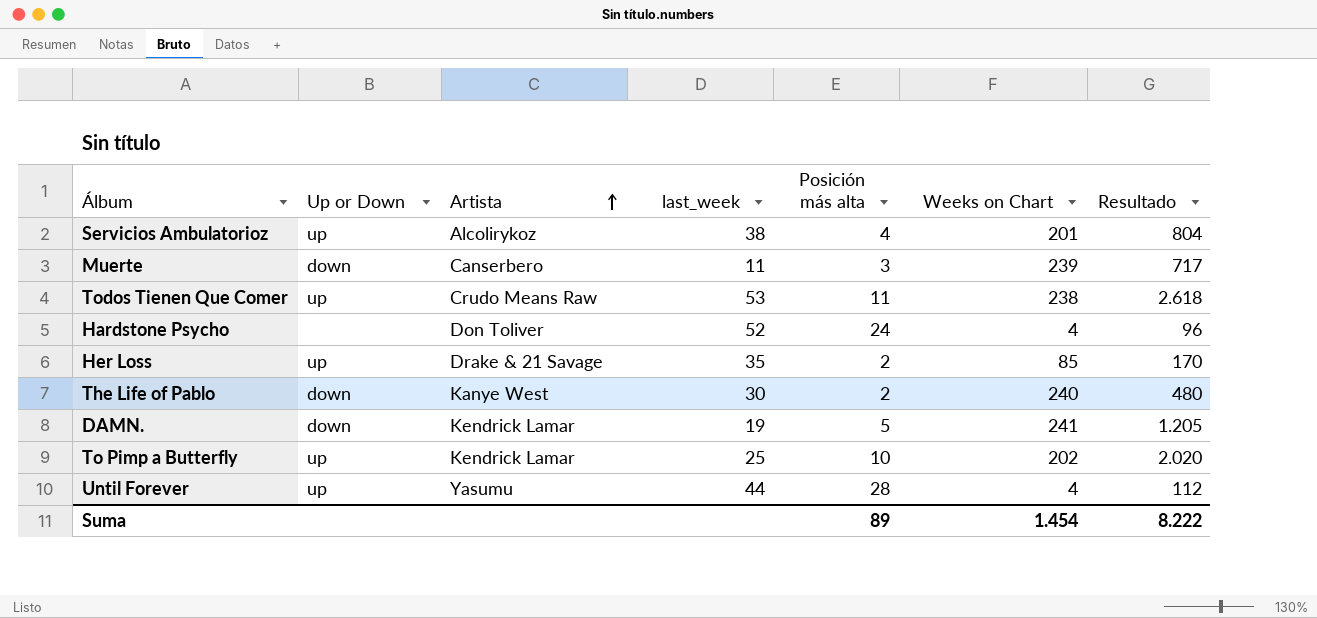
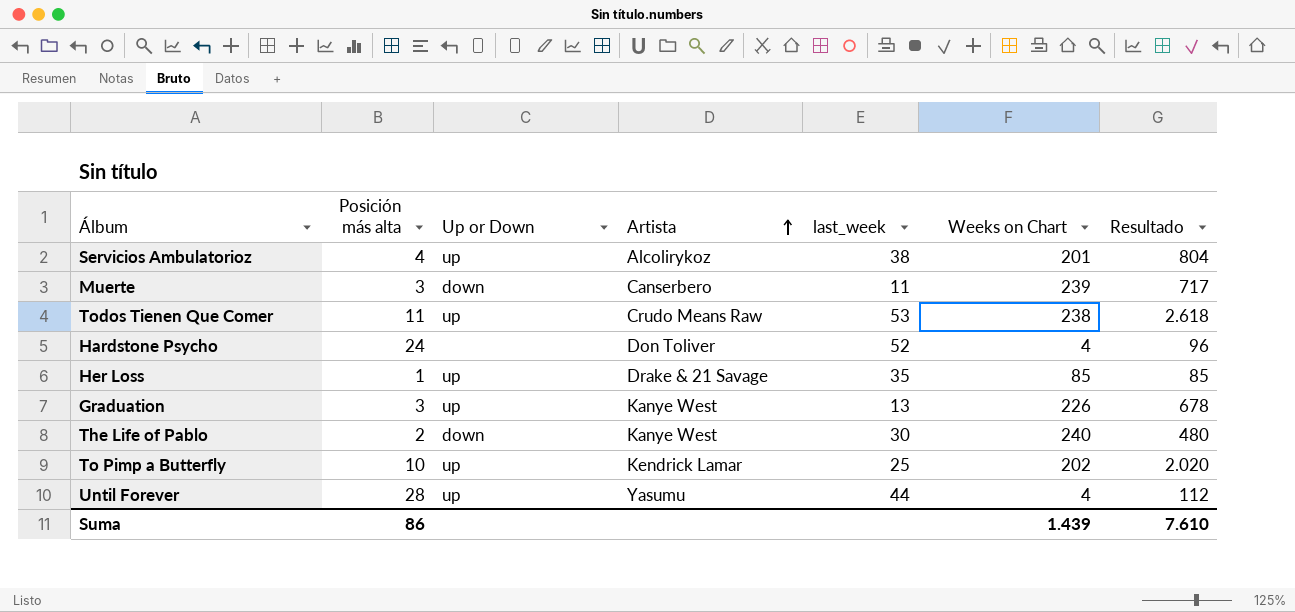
column Posición más alta | position: 5 -> 2
row DAMN.: down | Kendrick Lamar | 19 | 5 | 241 | 1.205 -> none
Her Loss | Posición más alta: 2 -> 1
Her Loss | Resultado: 170 -> 85
row Graduation: none -> 3 | up | Kanye West | 13 | 226 | 678
Suma | Posición más alta: 89 -> 86
Suma | Weeks on Chart: 1.454 -> 1.439
Suma | Resultado: 8.222 -> 7.610

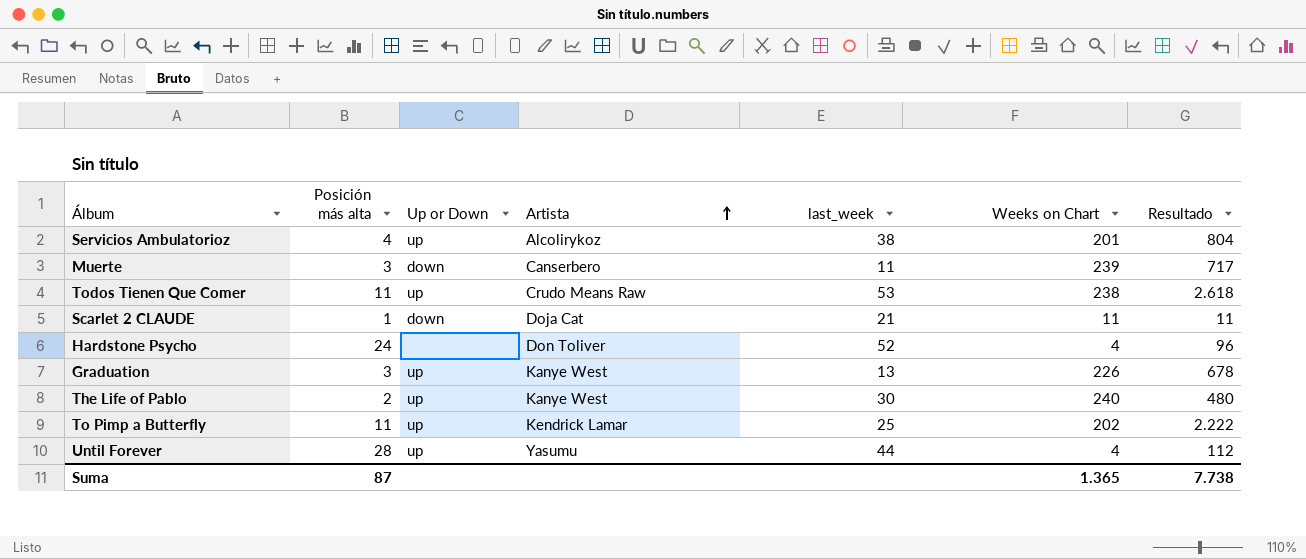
row Her Loss: 1 | up | Drake & 21 Savage | 35 | 85 | 85 -> none
row Scarlet 2 CLAUDE: none -> 1 | down | Doja Cat | 21 | 11 | 11
The Life of Pablo | Up or Down: down -> up
To Pimp a Butterfly | Posición más alta: 10 -> 11
To Pimp a Butterfly | Resultado: 2.020 -> 2.222
Suma | Posición más alta: 86 -> 87
Suma | Weeks on Chart: 1.439 -> 1.365
Suma | Resultado: 7.610 -> 7.738

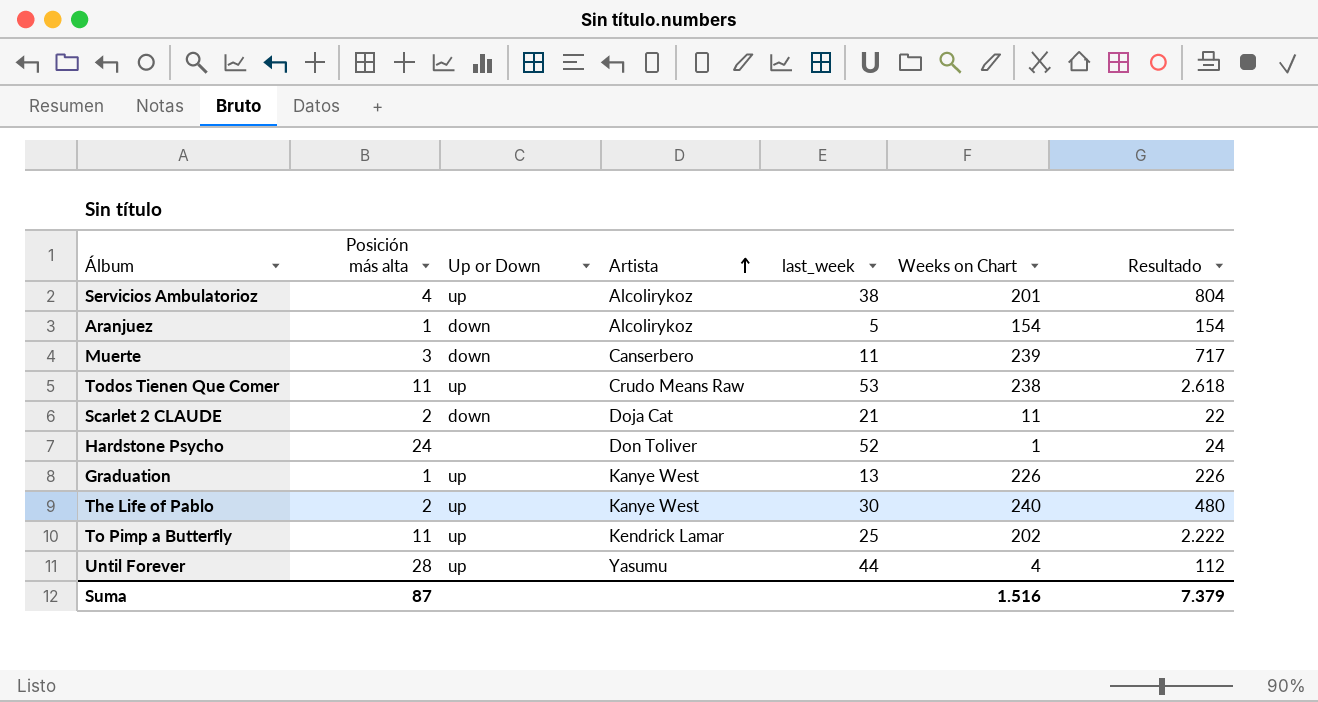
row Aranjuez: none -> 1 | down | Alcolirykoz | 5 | 154 | 154
Scarlet 2 CLAUDE | Posición más alta: 1 -> 2
Scarlet 2 CLAUDE | Resultado: 11 -> 22
Hardstone Psycho | Weeks on Chart: 4 -> 1
Hardstone Psycho | Resultado: 96 -> 24
Graduation | Posición más alta: 3 -> 1
Graduation | Resultado: 678 -> 226
Suma | Weeks on Chart: 1.365 -> 1.516
Suma | Resultado: 7.738 -> 7.379

